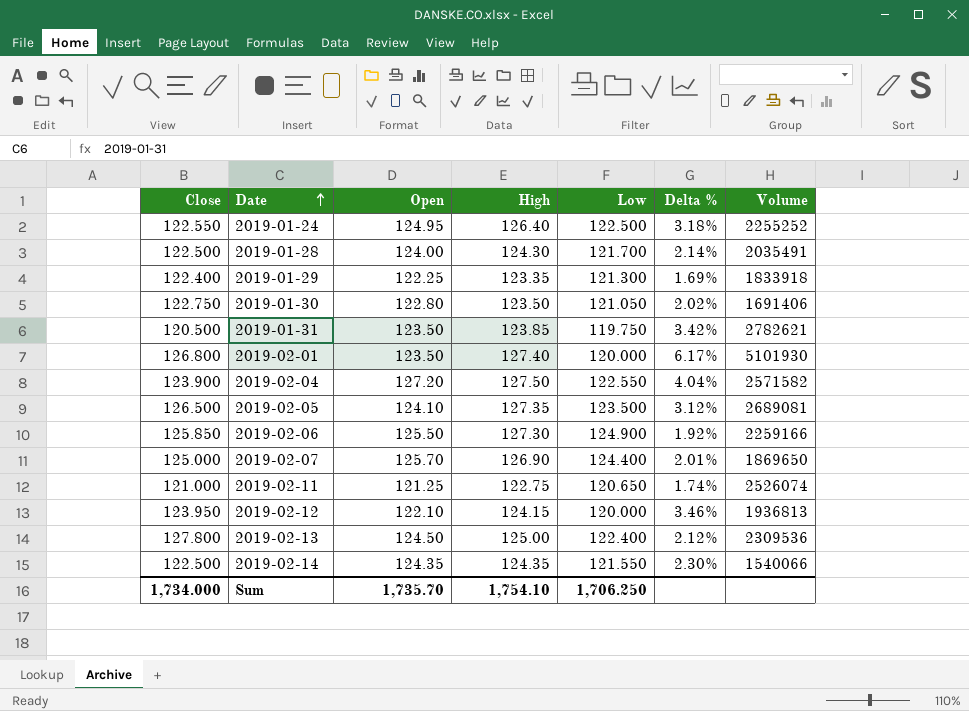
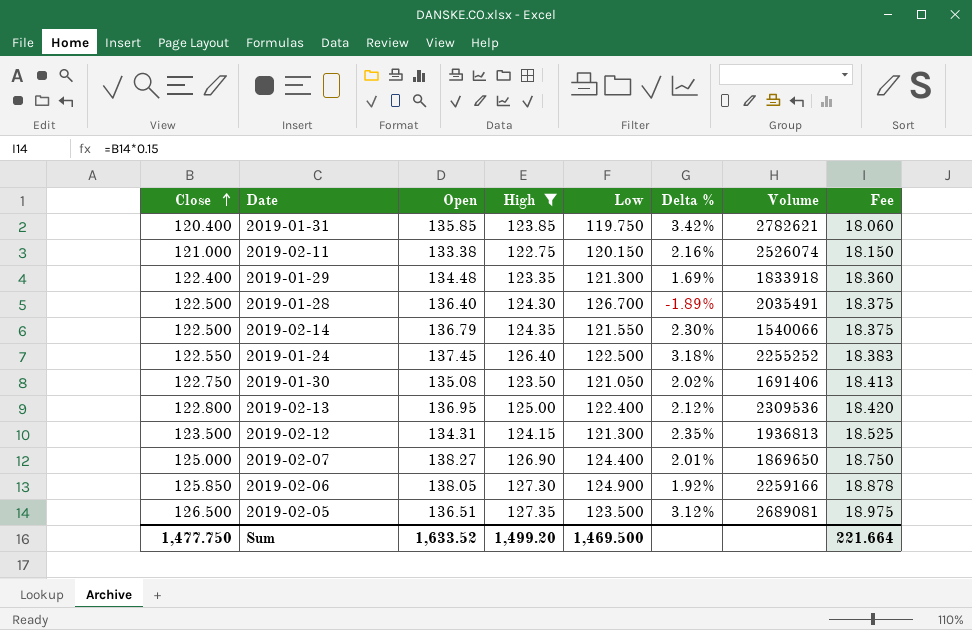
filter: none -> High <= 127.35
row order: Date ascending -> Close ascending
column Fee | formula: none -> [Close] * 0.15
2019-01-31 | Close: 120.500 -> 120.400
2019-01-31 | Open: 123.50 -> 135.85
2019-02-11 | Open: 121.25 -> 133.38
2019-02-11 | Low: 120.650 -> 120.150
2019-02-11 | Delta %: 1.74% -> 2.16%
2019-01-29 | Open: 122.25 -> 134.48
2019-01-28 | Open: 124.00 -> 136.40
2019-01-28 | Low: 121.700 -> 126.700
2019-01-28 | Delta %: 2.14% -> -1.89%
2019-02-14 | Open: 124.35 -> 136.79
2019-01-24 | Open: 124.95 -> 137.45
2019-01-30 | Open: 122.80 -> 135.08
2019-02-13 | Close: 127.800 -> 122.800
2019-02-13 | Open: 124.50 -> 136.95
2019-02-12 | Close: 123.950 -> 123.500
2019-02-12 | Open: 122.10 -> 134.31
2019-02-12 | Low: 120.000 -> 121.300
2019-02-12 | Delta %: 3.46% -> 2.35%
2019-02-07 | Open: 125.70 -> 138.27
2019-02-06 | Open: 125.50 -> 138.05
2019-02-05 | Open: 124.10 -> 136.51
Sum | Close: 1,734.000 -> 1,477.750
Sum | Open: 1,735.70 -> 1,633.52
Sum | High: 1,754.10 -> 1,499.20
Sum | Low: 1,706.250 -> 1,469.500

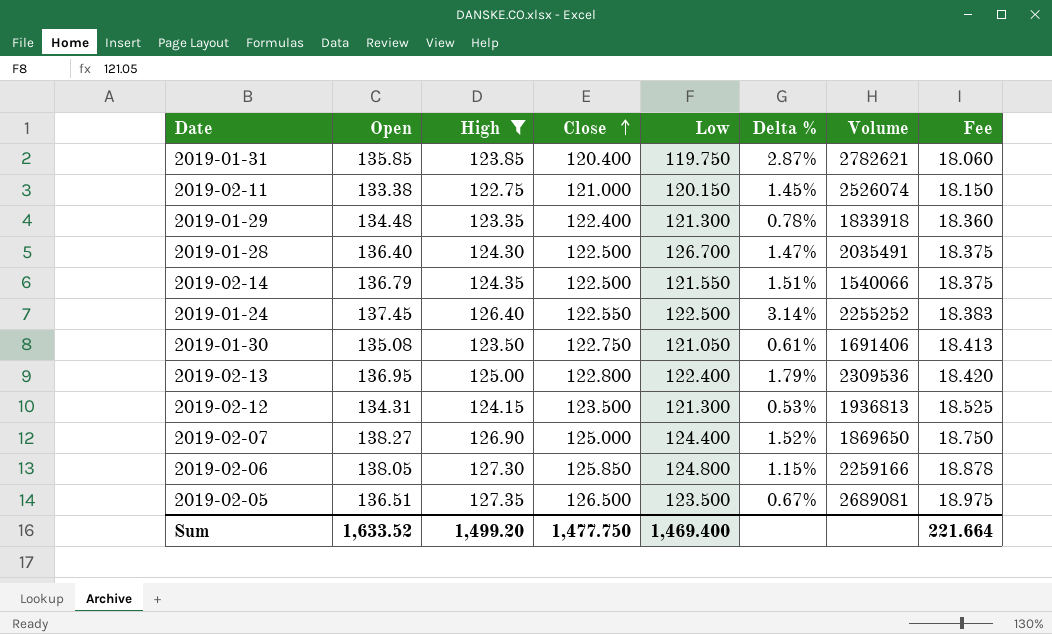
column Close | position: 1 -> 4
column Delta % | formula: ([High] - [Low]) / [Low] -> ([High] - [Close]) / [Close]
2019-02-06 | Low: 124.900 -> 124.800
Sum | Low: 1,469.500 -> 1,469.400

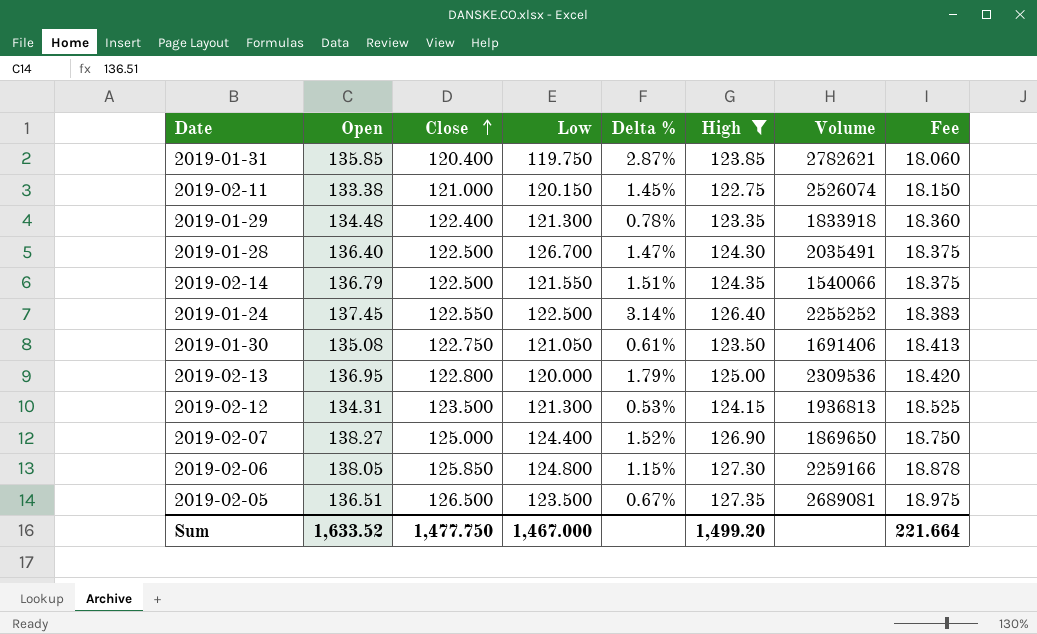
column High | position: 3 -> 6
2019-02-13 | Low: 122.400 -> 120.000
Sum | Low: 1,469.400 -> 1,467.000

